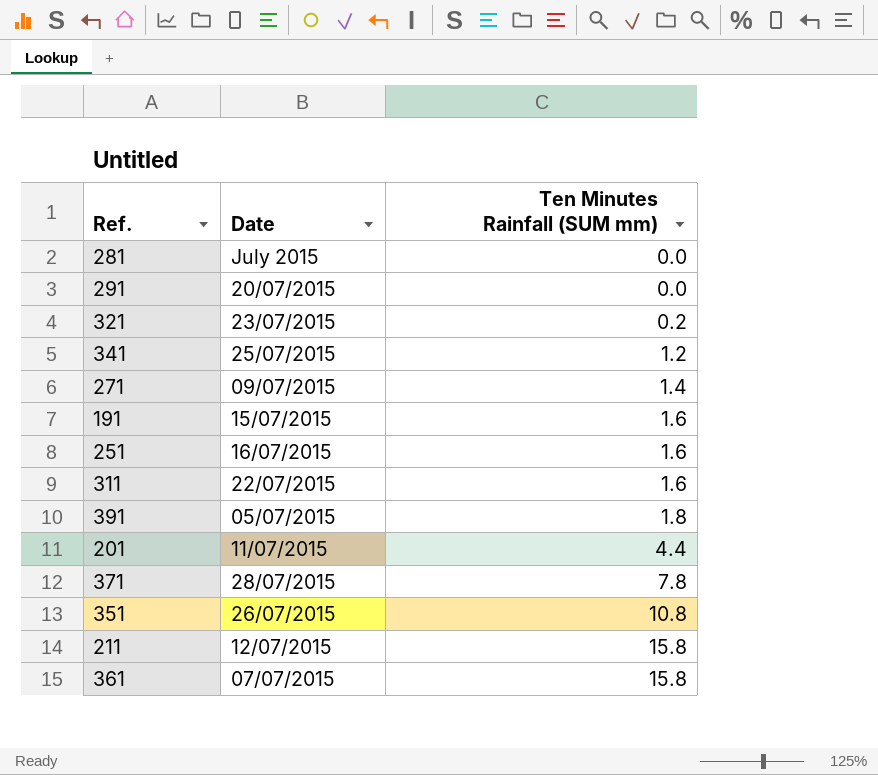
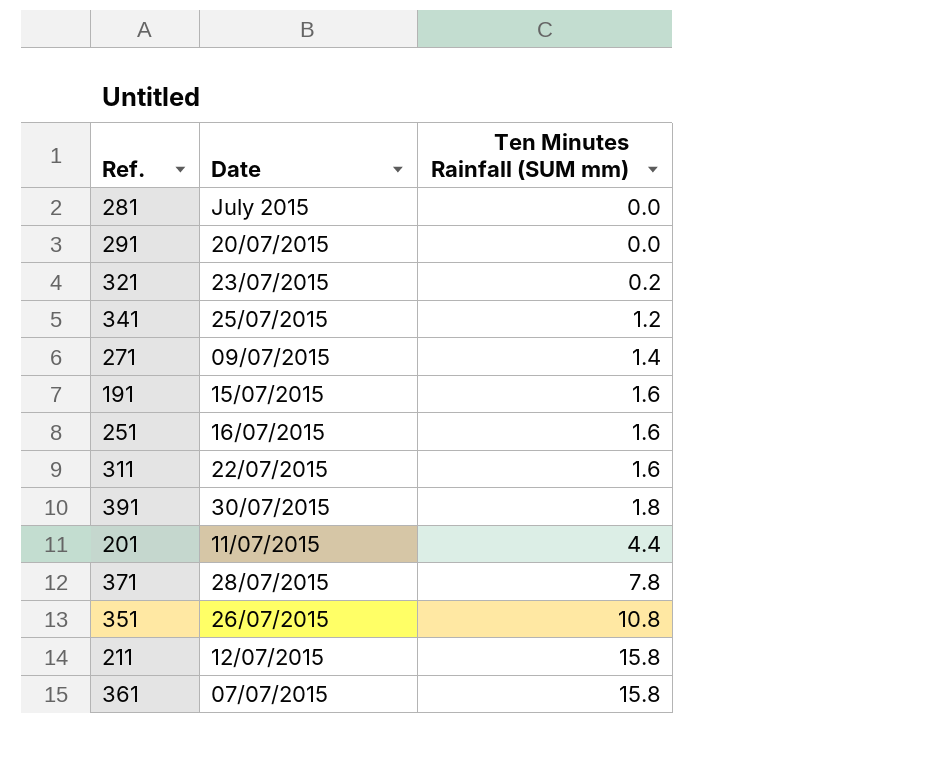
391 | Date: 05/07/2015 -> 30/07/2015

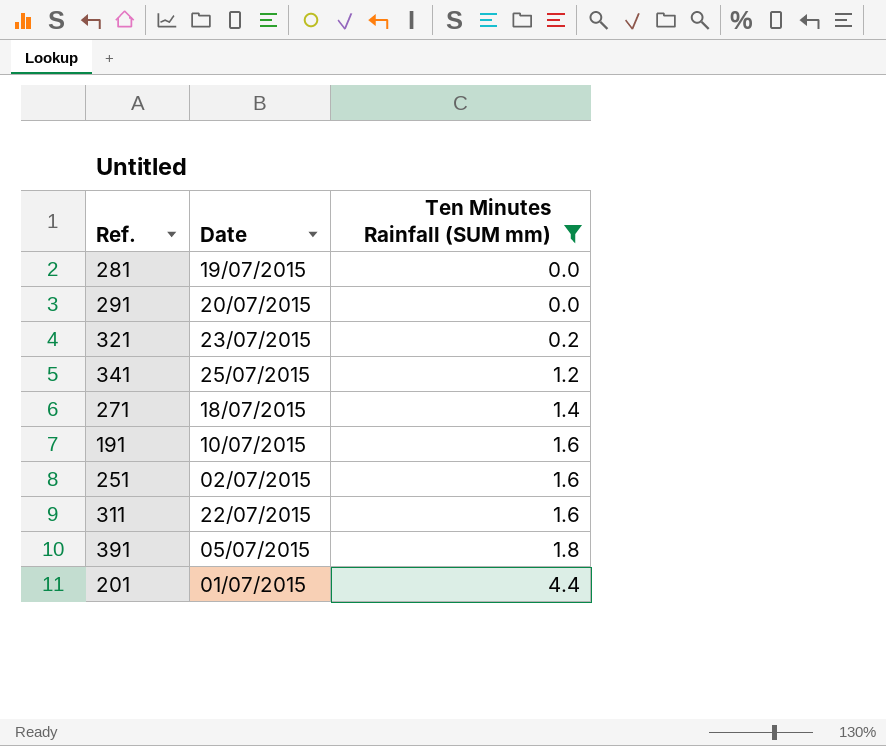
filter: none -> Ten Minutes Rainfall (SUM mm) <= 4.4
281 | Date: July 2015 -> 19/07/2015
271 | Date: 09/07/2015 -> 18/07/2015
191 | Date: 15/07/2015 -> 10/07/2015
251 | Date: 16/07/2015 -> 02/07/2015
391 | Date: 30/07/2015 -> 05/07/2015
201 | Date: 11/07/2015 -> 01/07/2015

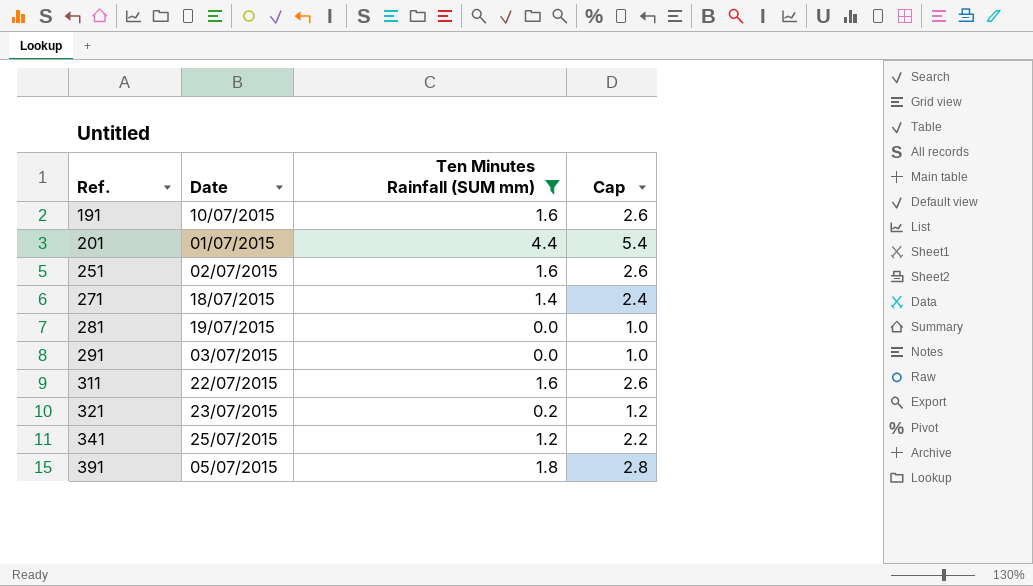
row order: Ten Minutes Rainfall (SUM mm) ascending -> Ref. ascending
column Cap | formula: none -> [Ten Minutes Rainfall (SUM mm)] + 1
291 | Date: 20/07/2015 -> 03/07/2015

